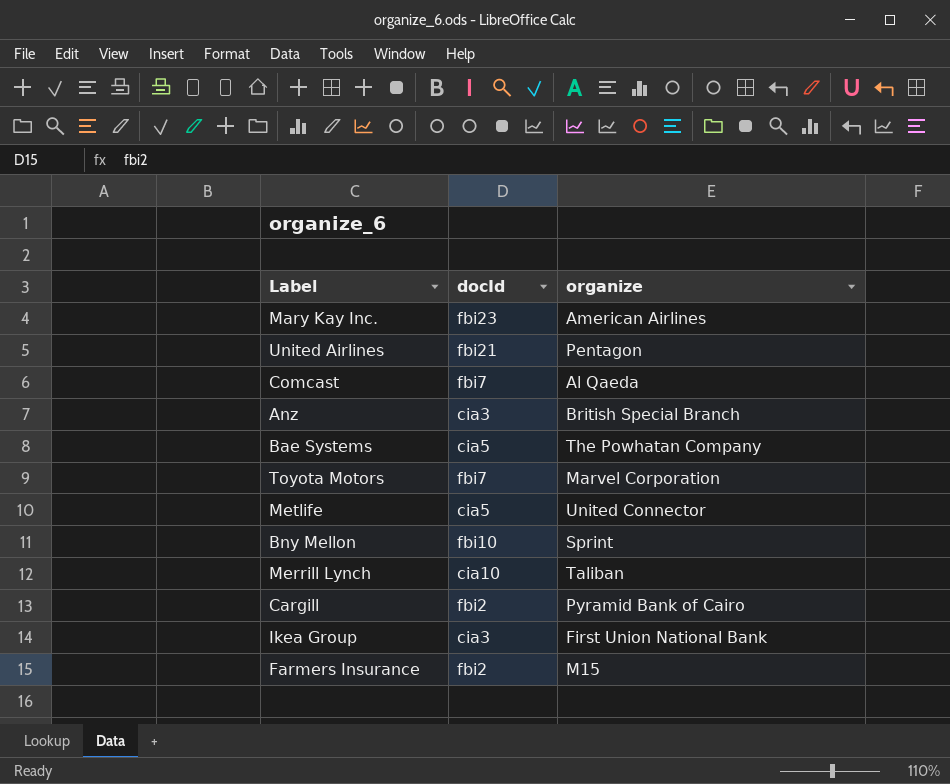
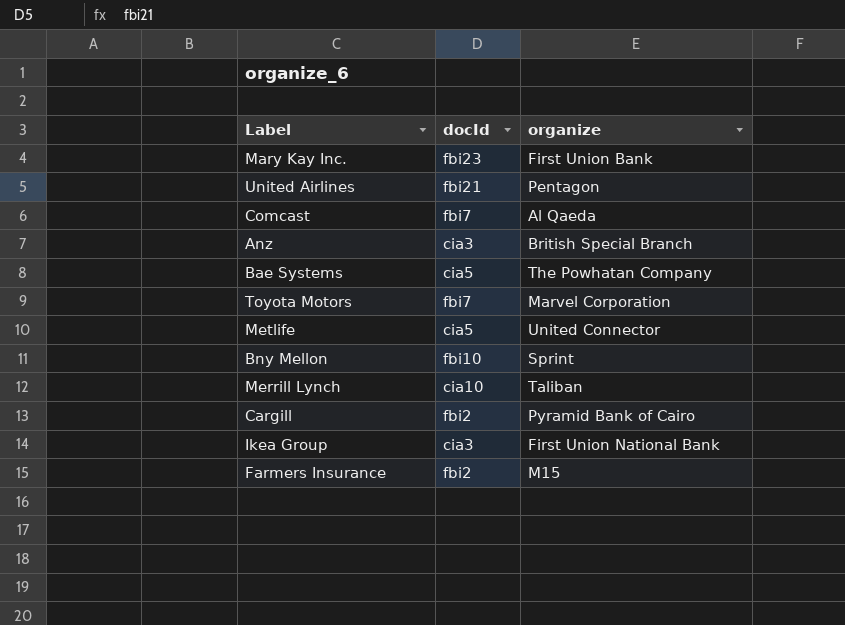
Mary Kay Inc. | organize: American Airlines -> First Union Bank

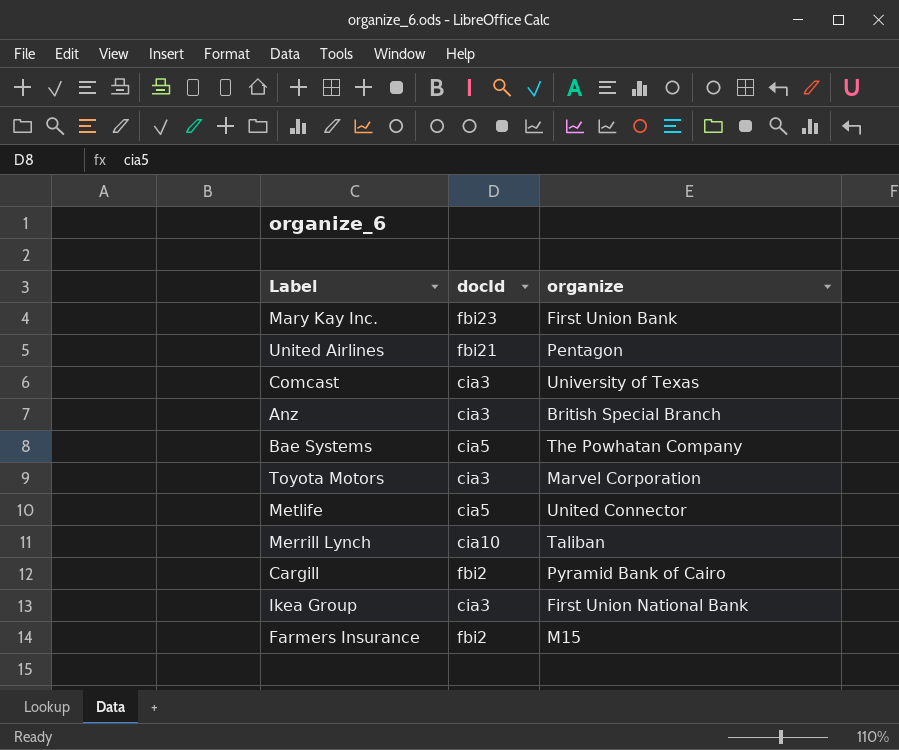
row Bny Mellon: fbi10 | Sprint -> none
Comcast | docId: fbi7 -> cia3
Comcast | organize: Al Qaeda -> University of Texas
Toyota Motors | docId: fbi7 -> cia3

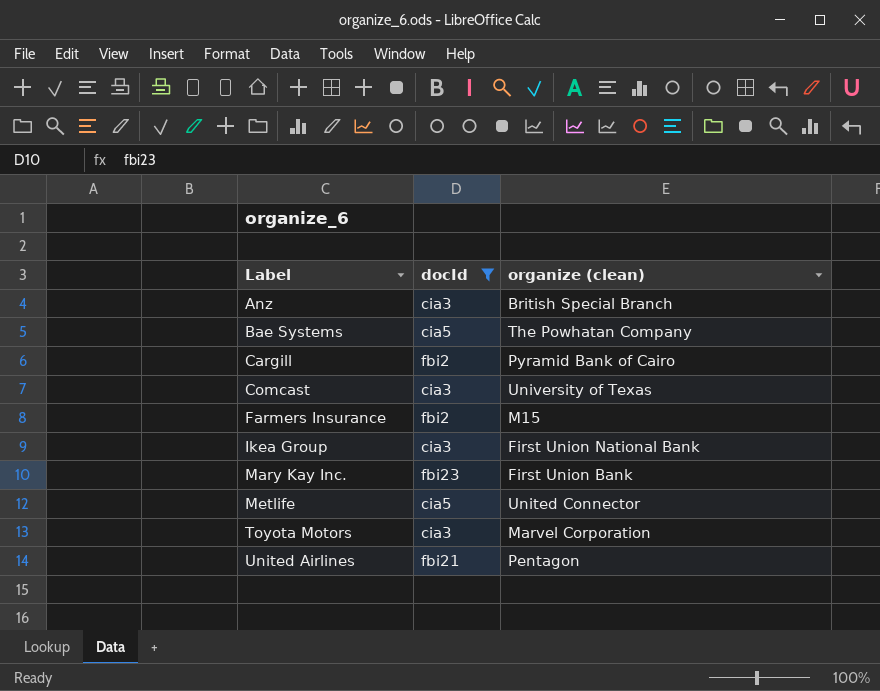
filter: none -> docId != cia10
row order: none -> Label ascending
column name: organize -> organize (clean)

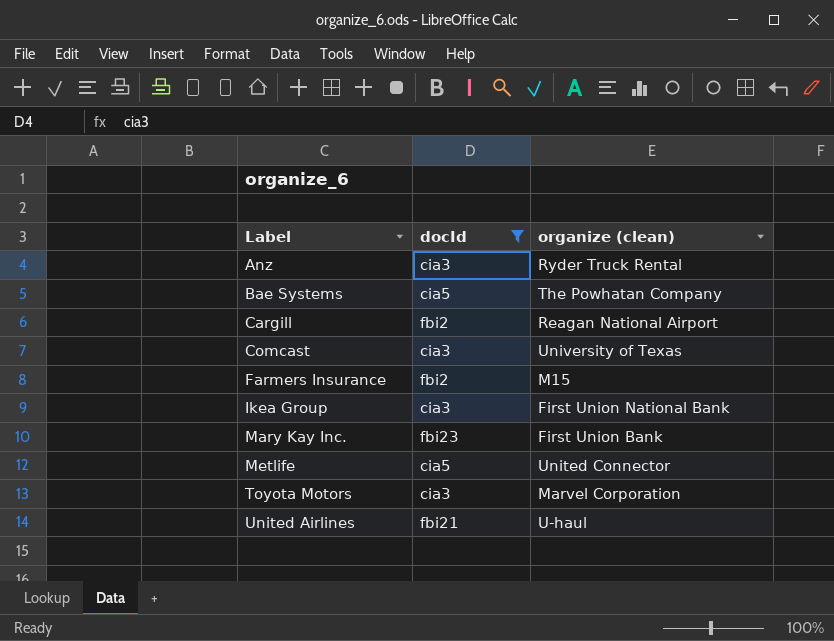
Anz | organize (clean): British Special Branch -> Ryder Truck Rental
Cargill | organize (clean): Pyramid Bank of Cairo -> Reagan National Airport
United Airlines | organize (clean): Pentagon -> U-haul

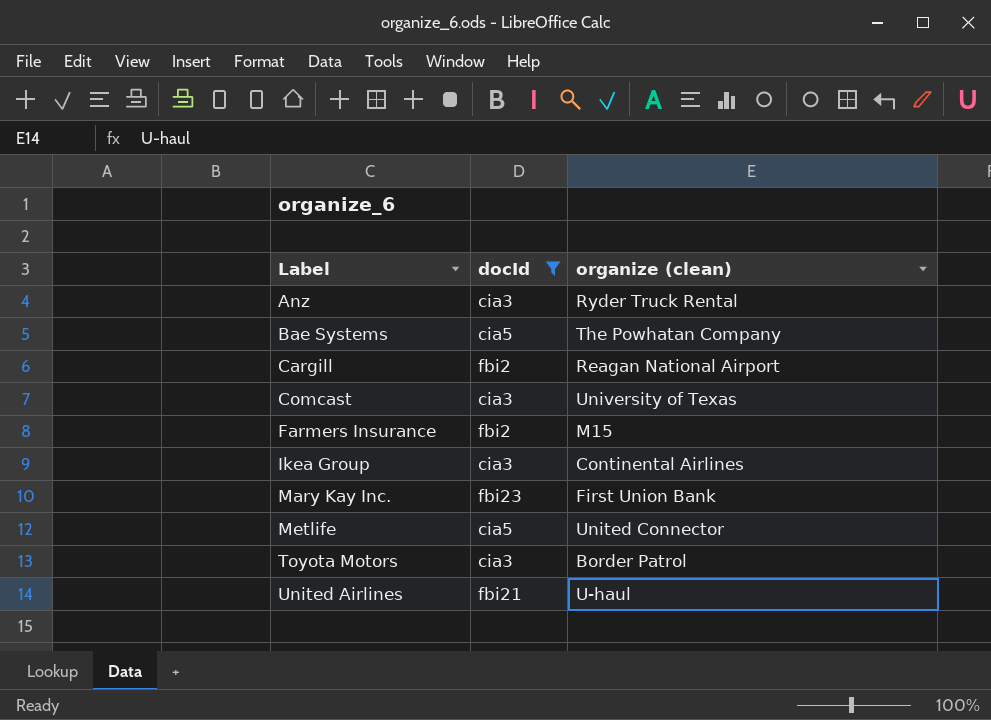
Ikea Group | organize (clean): First Union National Bank -> Continental Airlines
Toyota Motors | organize (clean): Marvel Corporation -> Border Patrol

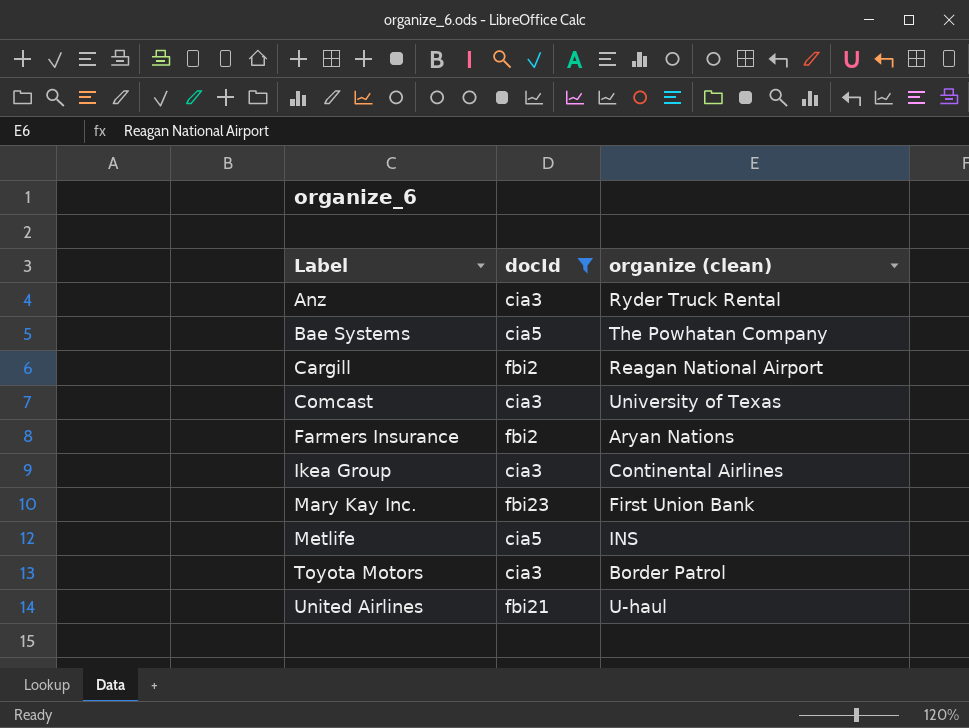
Farmers Insurance | organize (clean): M15 -> Aryan Nations
Metlife | organize (clean): United Connector -> INS

